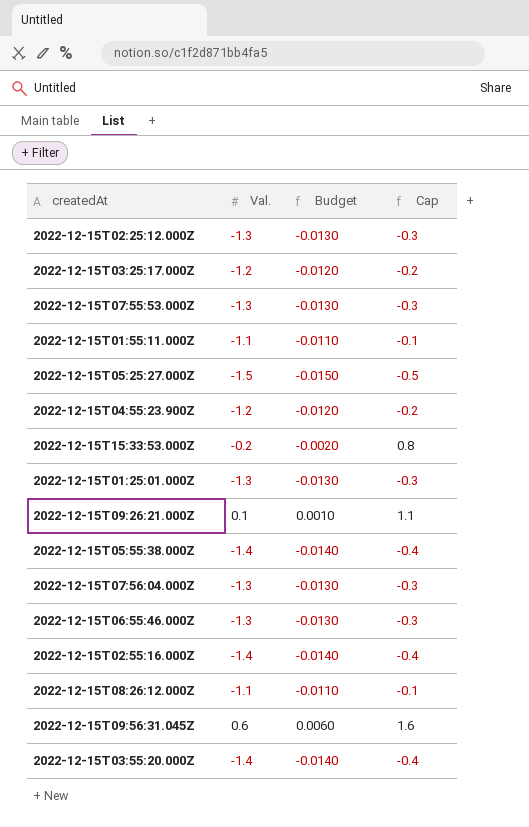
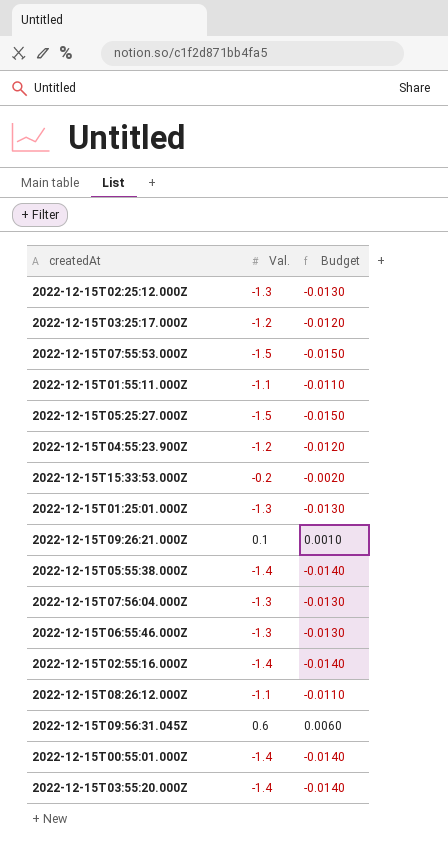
column Cap | formula: [Val.] + 1 -> none
2022-12-15T07:55:53.000Z | Val.: -1.3 -> -1.5
2022-12-15T07:55:53.000Z | Budget: -0.0130 -> -0.0150
row 2022-12-15T00:55:01.000Z: none -> -1.4 | -0.0140

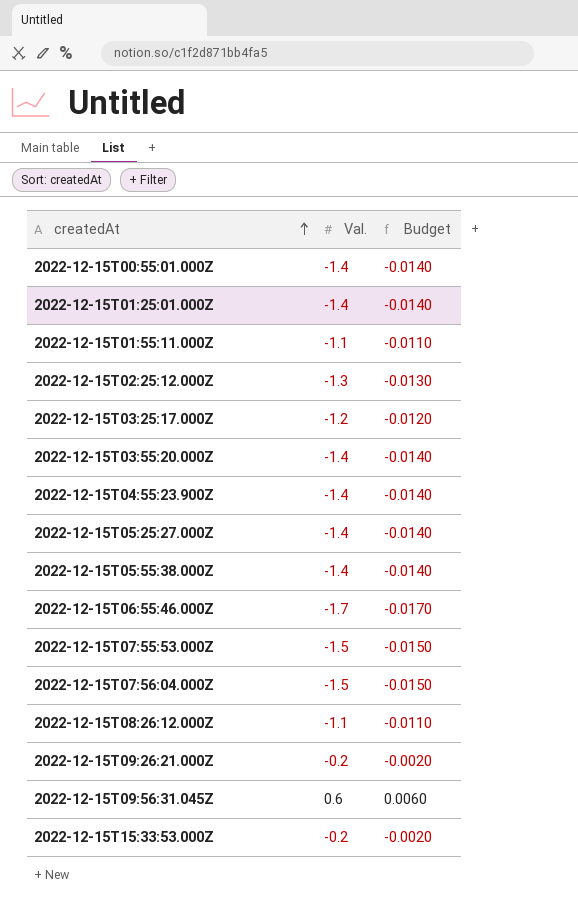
row order: none -> createdAt ascending
row 2022-12-15T02:55:16.000Z: -1.4 | -0.0140 -> none
2022-12-15T01:25:01.000Z | Val.: -1.3 -> -1.4
2022-12-15T01:25:01.000Z | Budget: -0.0130 -> -0.0140
2022-12-15T04:55:23.900Z | Val.: -1.2 -> -1.4
2022-12-15T04:55:23.900Z | Budget: -0.0120 -> -0.0140
2022-12-15T05:25:27.000Z | Val.: -1.5 -> -1.4
2022-12-15T05:25:27.000Z | Budget: -0.0150 -> -0.0140
2022-12-15T06:55:46.000Z | Val.: -1.3 -> -1.7
2022-12-15T06:55:46.000Z | Budget: -0.0130 -> -0.0170
2022-12-15T07:56:04.000Z | Val.: -1.3 -> -1.5
2022-12-15T07:56:04.000Z | Budget: -0.0130 -> -0.0150
2022-12-15T09:26:21.000Z | Val.: 0.1 -> -0.2
2022-12-15T09:26:21.000Z | Budget: 0.0010 -> -0.0020

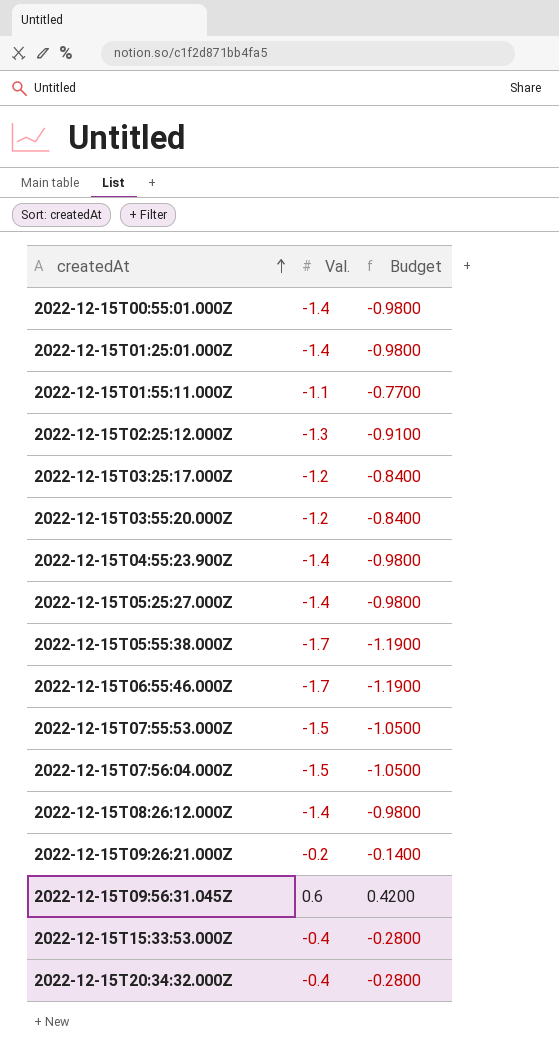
column Budget | formula: [Val.] * 0.01 -> [Val.] * 0.7
2022-12-15T03:55:20.000Z | Val.: -1.4 -> -1.2
2022-12-15T05:55:38.000Z | Val.: -1.4 -> -1.7
2022-12-15T08:26:12.000Z | Val.: -1.1 -> -1.4
2022-12-15T15:33:53.000Z | Val.: -0.2 -> -0.4
row 2022-12-15T20:34:32.000Z: none -> -0.4 | -0.2800

